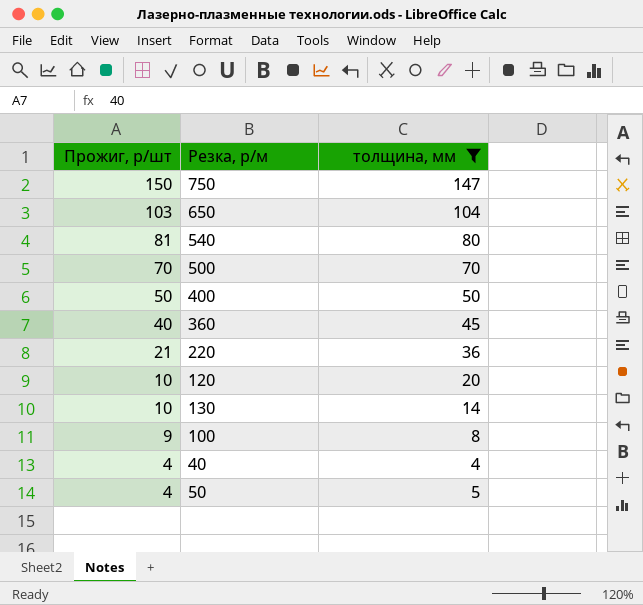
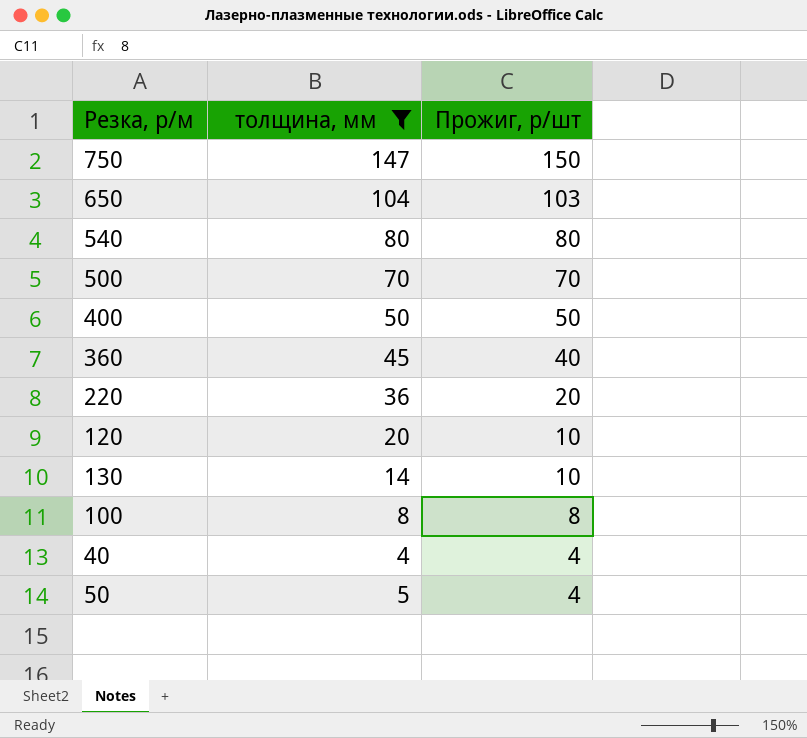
column Прожиг, р/шт | position: 1 -> 3
540 | Прожиг, р/шт: 81 -> 80
220 | Прожиг, р/шт: 21 -> 20
100 | Прожиг, р/шт: 9 -> 8

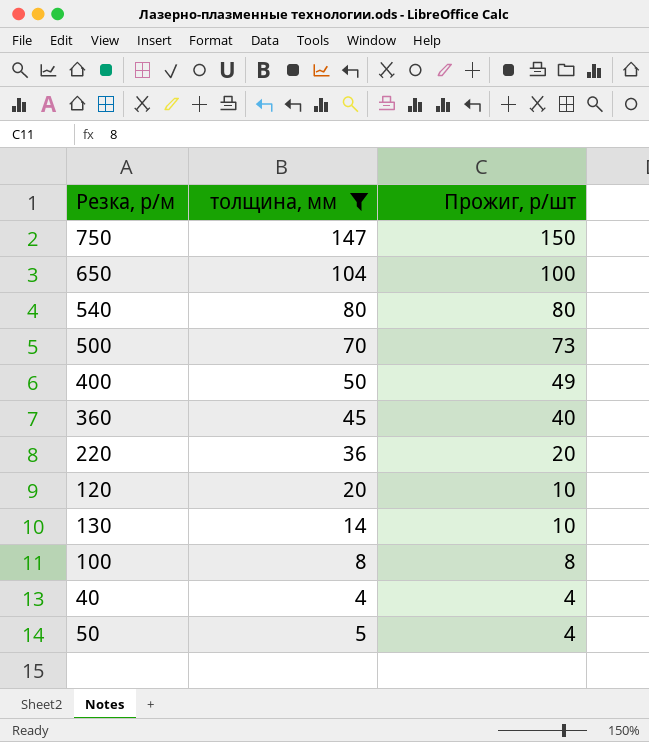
650 | Прожиг, р/шт: 103 -> 100
500 | Прожиг, р/шт: 70 -> 73
400 | Прожиг, р/шт: 50 -> 49

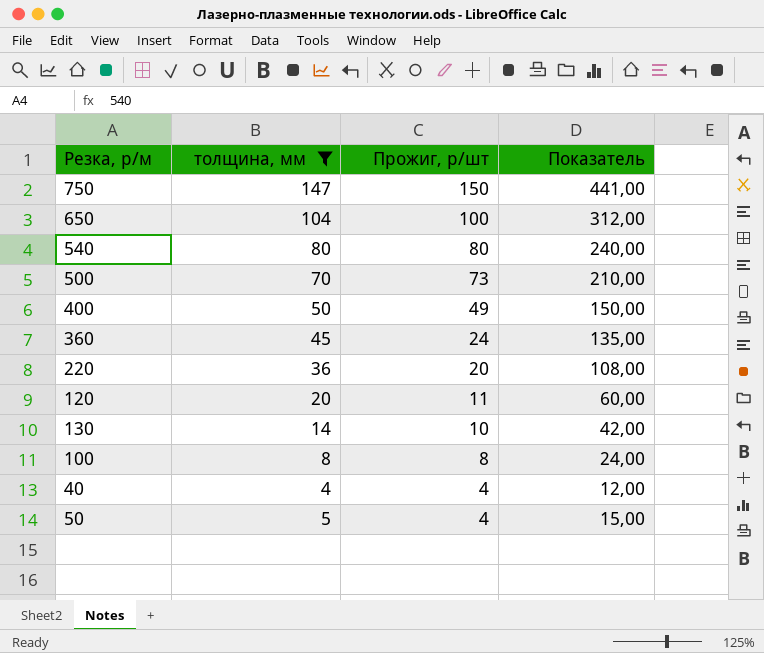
column Показатель | formula: none -> [толщина, мм] * 3
360 | Прожиг, р/шт: 40 -> 24
120 | Прожиг, р/шт: 10 -> 11

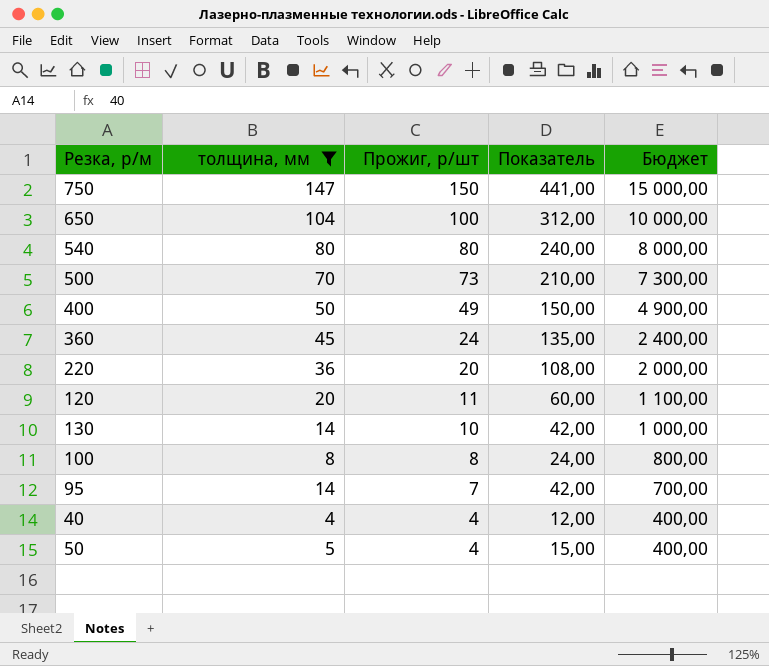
column Бюджет | formula: none -> [Прожиг, р/шт] * 100
row 95: none -> 14 | 7 | 42,00 | 700,00

